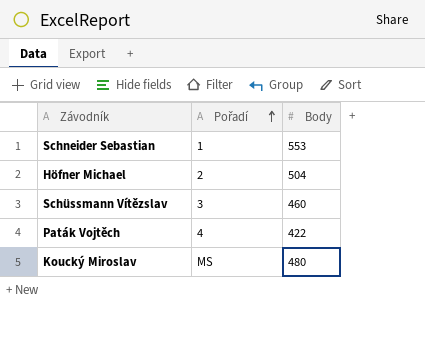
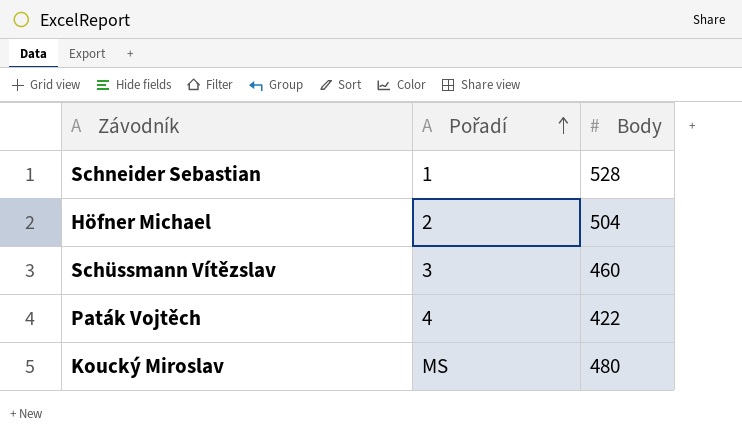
Schneider Sebastian | Body: 553 -> 528

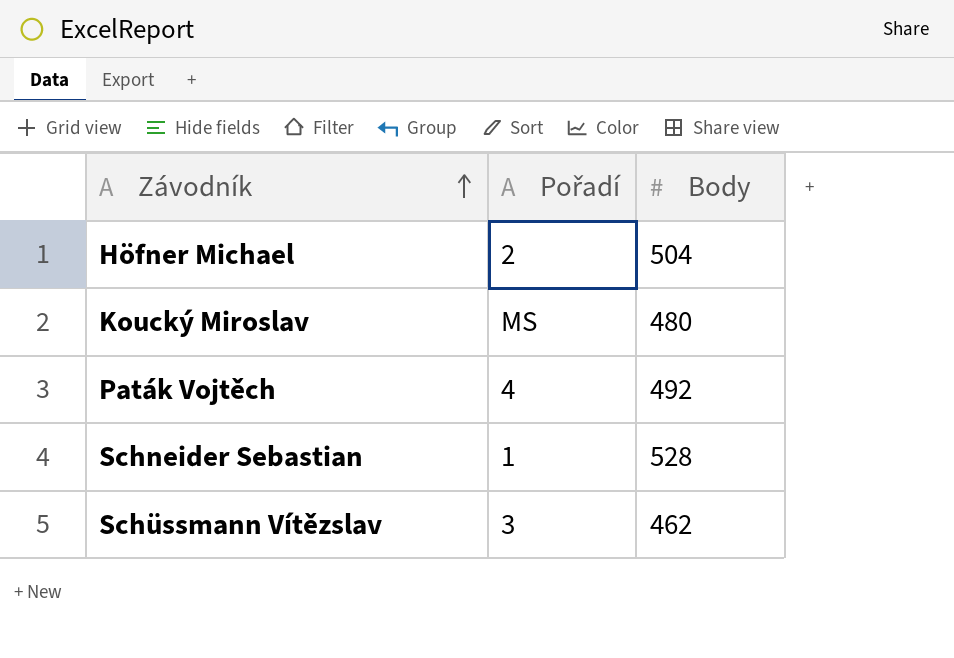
row order: Pořadí ascending -> Závodník ascending
Paták Vojtěch | Body: 422 -> 492
Schüssmann Vítězslav | Body: 460 -> 462

